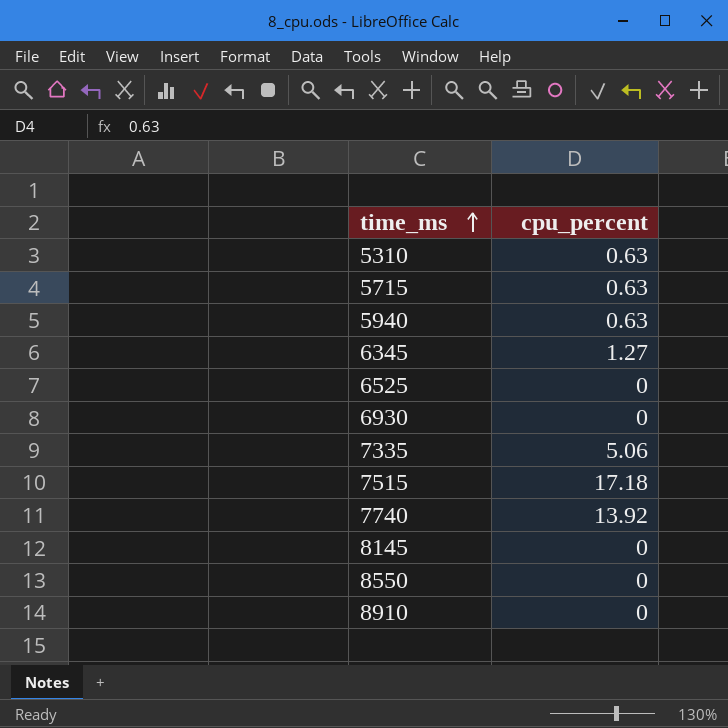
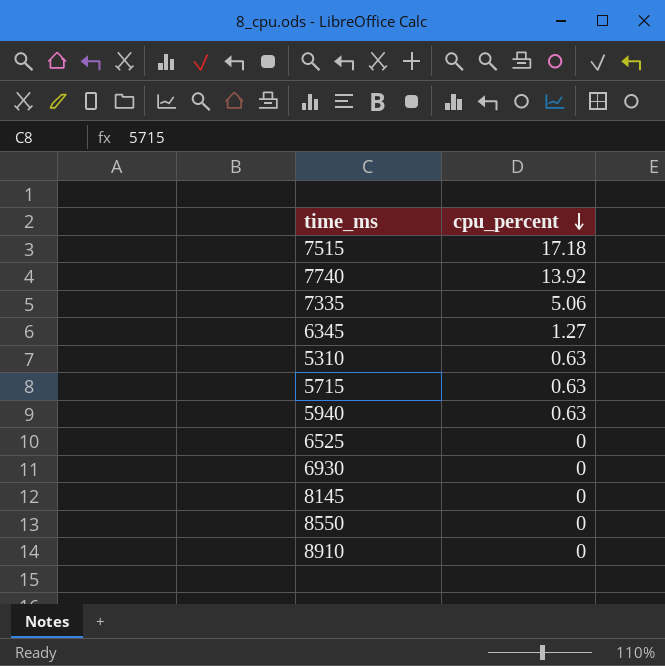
row order: time_ms ascending -> cpu_percent descending

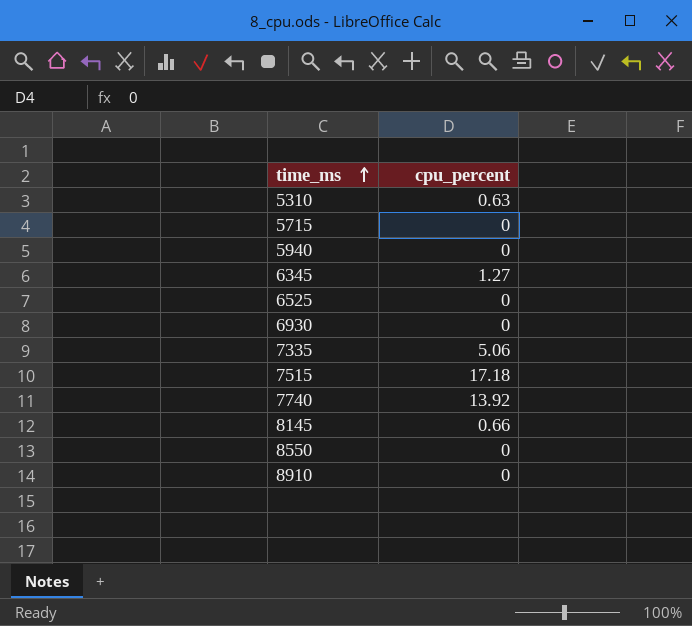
row order: cpu_percent descending -> time_ms ascending
5715 | cpu_percent: 0.63 -> 0
5940 | cpu_percent: 0.63 -> 0
8145 | cpu_percent: 0 -> 0.66

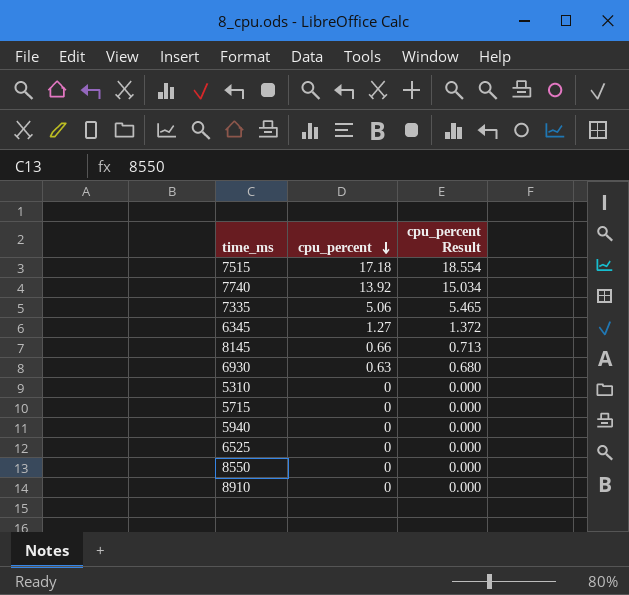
row order: time_ms ascending -> cpu_percent descending
column cpu_percent Result | formula: none -> [cpu_percent] * 1.08
6930 | cpu_percent: 0 -> 0.63
5310 | cpu_percent: 0.63 -> 0

